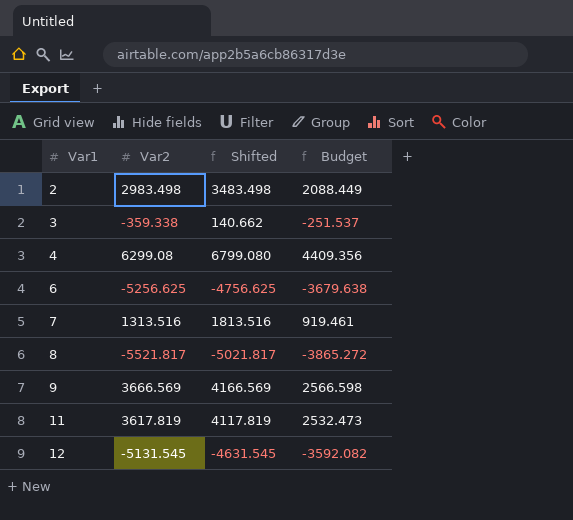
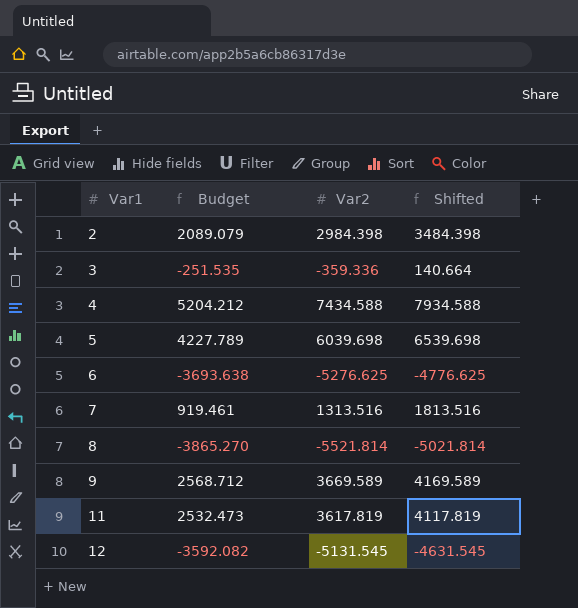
column Budget | position: 4 -> 2
2 | Budget: 2088.449 -> 2089.079
2 | Var2: 2983.498 -> 2984.398
2 | Shifted: 3483.498 -> 3484.398
3 | Budget: -251.537 -> -251.535
3 | Var2: -359.338 -> -359.336
3 | Shifted: 140.662 -> 140.664
4 | Budget: 4409.356 -> 5204.212
4 | Var2: 6299.08 -> 7434.588
4 | Shifted: 6799.080 -> 7934.588
row 5: none -> 4227.789 | 6039.698 | 6539.698
6 | Budget: -3679.638 -> -3693.638
6 | Var2: -5256.625 -> -5276.625
6 | Shifted: -4756.625 -> -4776.625
8 | Budget: -3865.272 -> -3865.270
8 | Var2: -5521.817 -> -5521.814
8 | Shifted: -5021.817 -> -5021.814
9 | Budget: 2566.598 -> 2568.712
9 | Var2: 3666.569 -> 3669.589
9 | Shifted: 4166.569 -> 4169.589

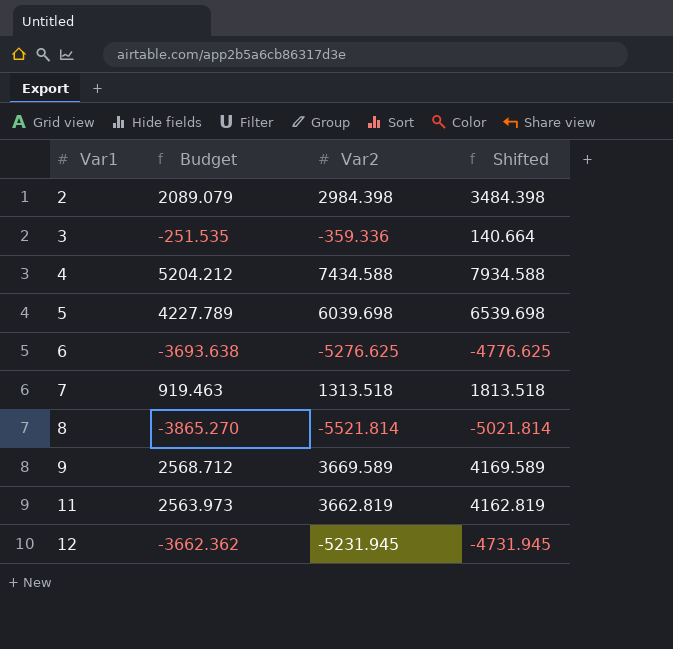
7 | Budget: 919.461 -> 919.463
7 | Var2: 1313.516 -> 1313.518
7 | Shifted: 1813.516 -> 1813.518
11 | Budget: 2532.473 -> 2563.973
11 | Var2: 3617.819 -> 3662.819
11 | Shifted: 4117.819 -> 4162.819
12 | Budget: -3592.082 -> -3662.362
12 | Var2: -5131.545 -> -5231.945
12 | Shifted: -4631.545 -> -4731.945

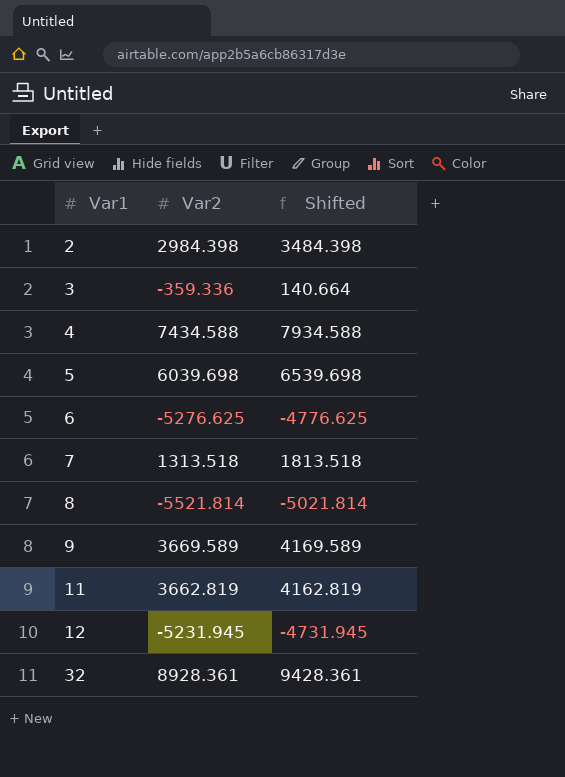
column Budget | formula: [Var2] * 0.7 -> none
row 32: none -> 8928.361 | 9428.361

